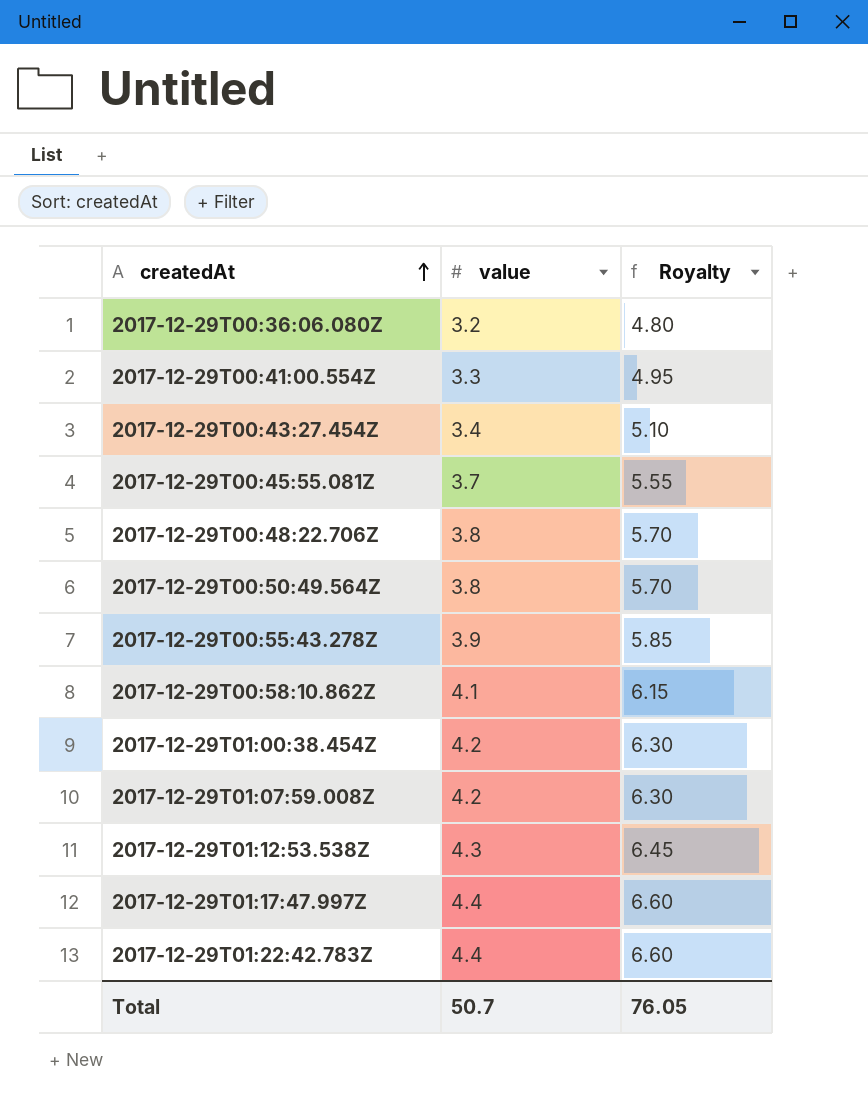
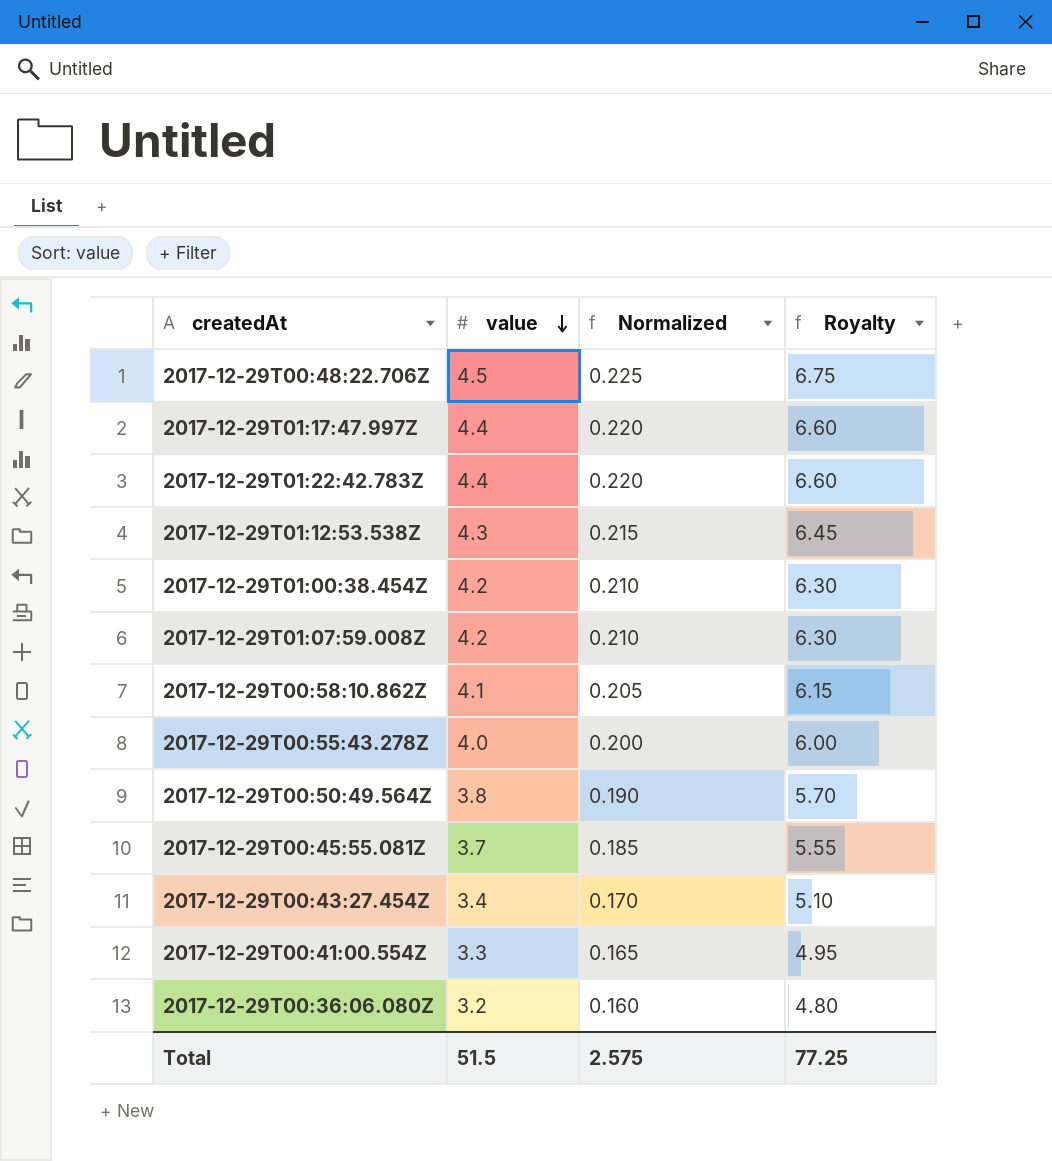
row order: createdAt ascending -> value descending
column Normalized | formula: none -> [value] * 0.05
2017-12-29T00:48:22.706Z | value: 3.8 -> 4.5
2017-12-29T00:48:22.706Z | Royalty: 5.70 -> 6.75
2017-12-29T00:55:43.278Z | value: 3.9 -> 4.0
2017-12-29T00:55:43.278Z | Royalty: 5.85 -> 6.00
Total | value: 50.7 -> 51.5
Total | Royalty: 76.05 -> 77.25

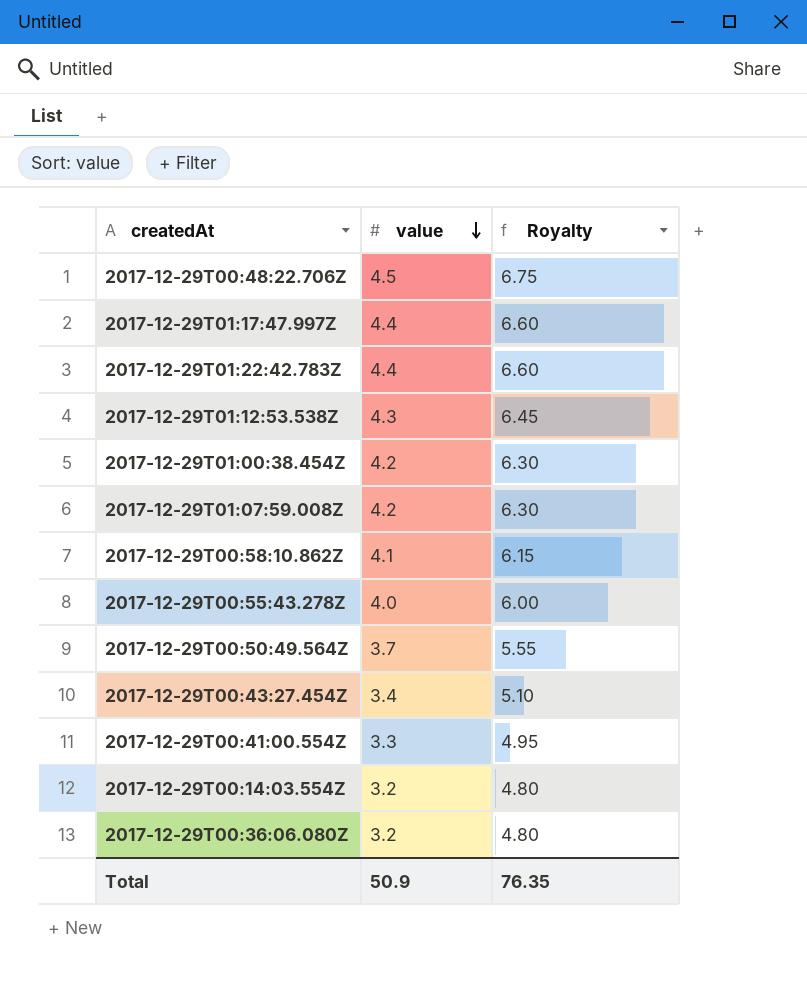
column Normalized | formula: [value] * 0.05 -> none
row 2017-12-29T00:45:55.081Z: 3.7 | 0.185 | 5.55 -> none
2017-12-29T00:50:49.564Z | value: 3.8 -> 3.7
2017-12-29T00:50:49.564Z | Royalty: 5.70 -> 5.55
row 2017-12-29T00:14:03.554Z: none -> 3.2 | 4.80
Total | value: 51.5 -> 50.9
Total | Royalty: 77.25 -> 76.35

